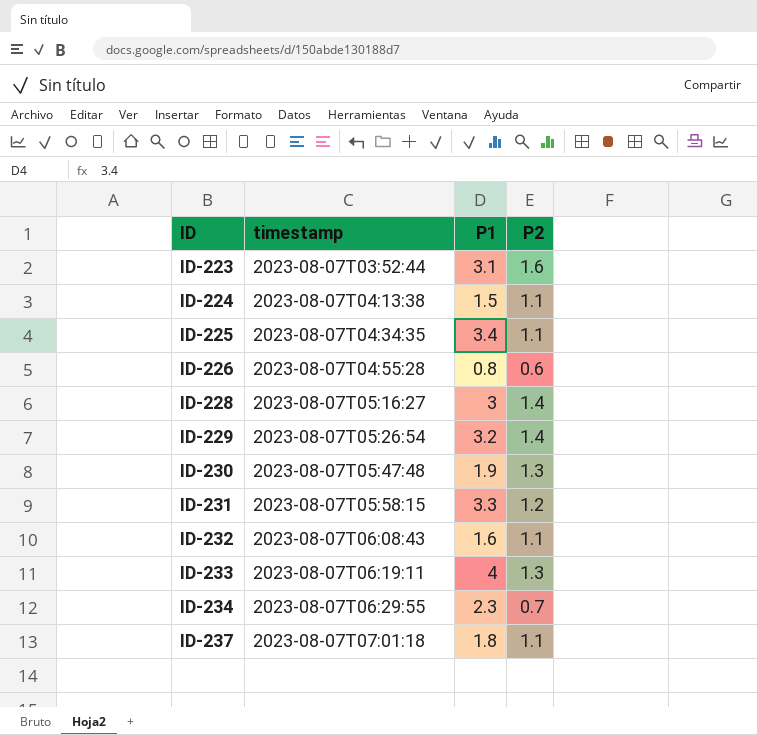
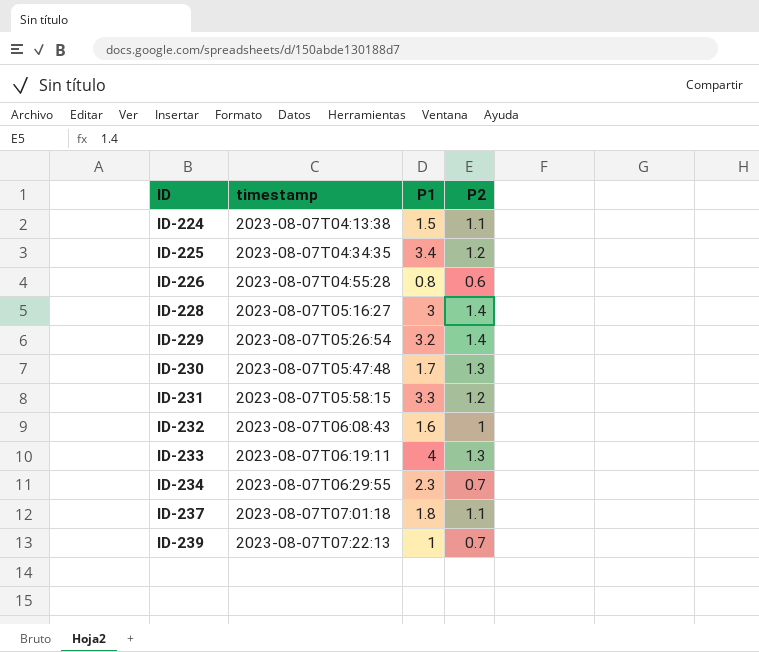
row ID-223: 2023-08-07T03:52:44 | 3.1 | 1.6 -> none
ID-225 | P2: 1.1 -> 1.2
ID-230 | P1: 1.9 -> 1.7
ID-232 | P2: 1.1 -> 1
row ID-239: none -> 2023-08-07T07:22:13 | 1 | 0.7

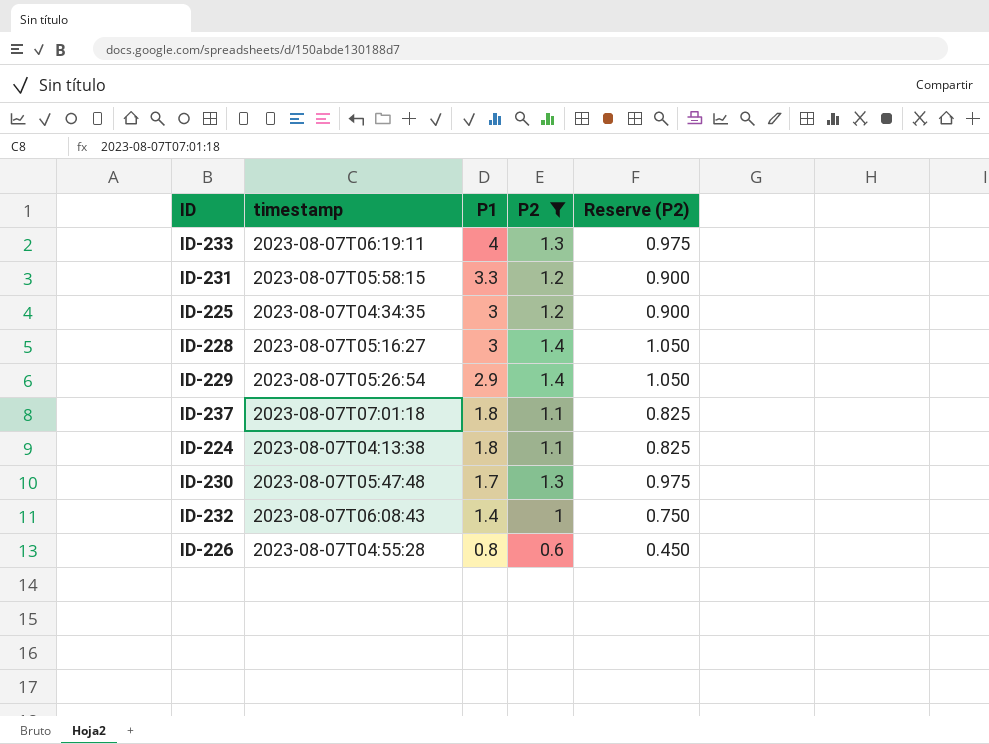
filter: none -> P2 != 0.7
row order: ID ascending -> P1 descending
column Reserve (P2) | formula: none -> [P2] * 0.75
ID-225 | P1: 3.4 -> 3
ID-229 | P1: 3.2 -> 2.9
ID-224 | P1: 1.5 -> 1.8
ID-232 | P1: 1.6 -> 1.4

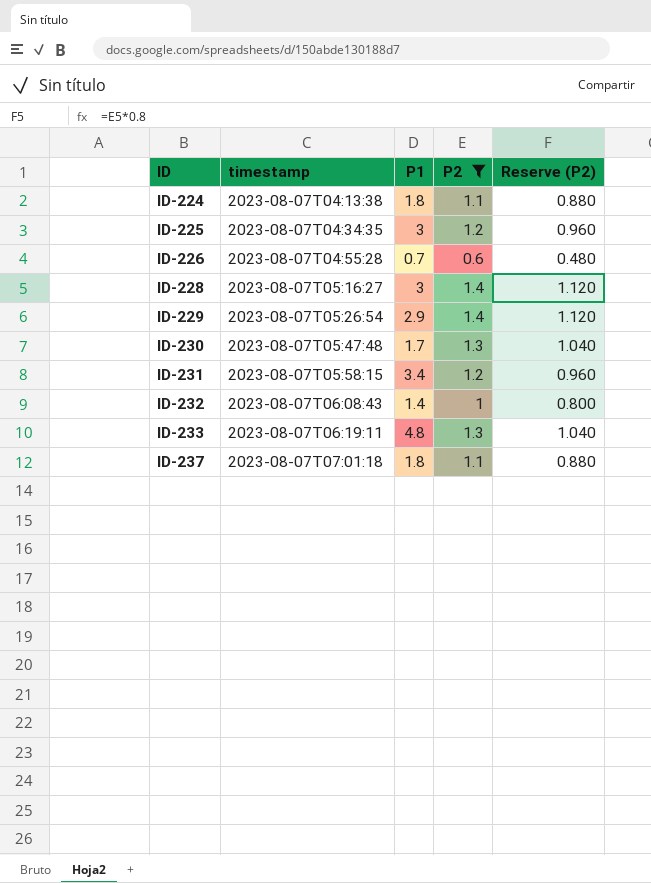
row order: P1 descending -> ID ascending
column Reserve (P2) | formula: [P2] * 0.75 -> [P2] * 0.8
ID-226 | P1: 0.8 -> 0.7
ID-231 | P1: 3.3 -> 3.4
ID-233 | P1: 4 -> 4.8

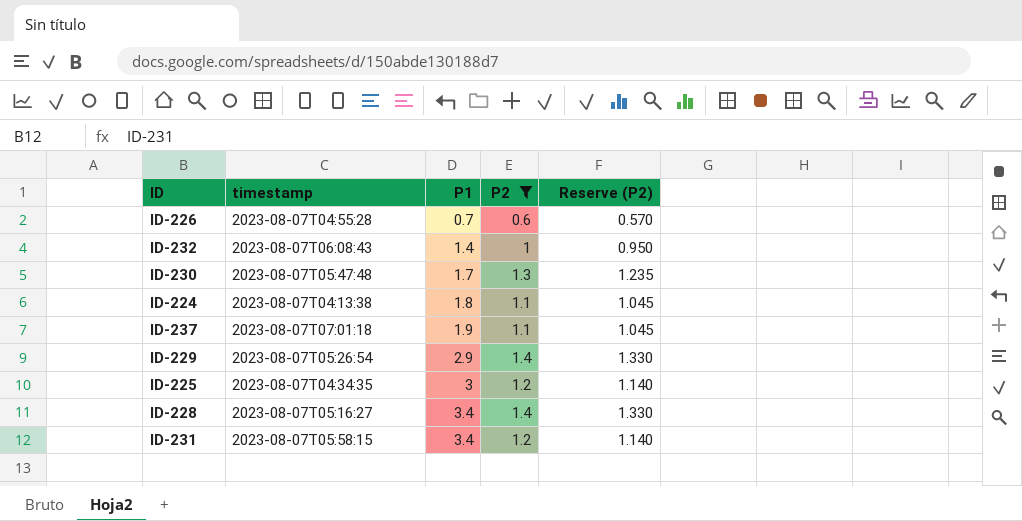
row order: ID ascending -> P1 ascending
column Reserve (P2) | formula: [P2] * 0.8 -> [P2] * 0.95
row ID-233: 2023-08-07T06:19:11 | 4.8 | 1.3 | 1.040 -> none
ID-237 | P1: 1.8 -> 1.9
ID-228 | P1: 3 -> 3.4

